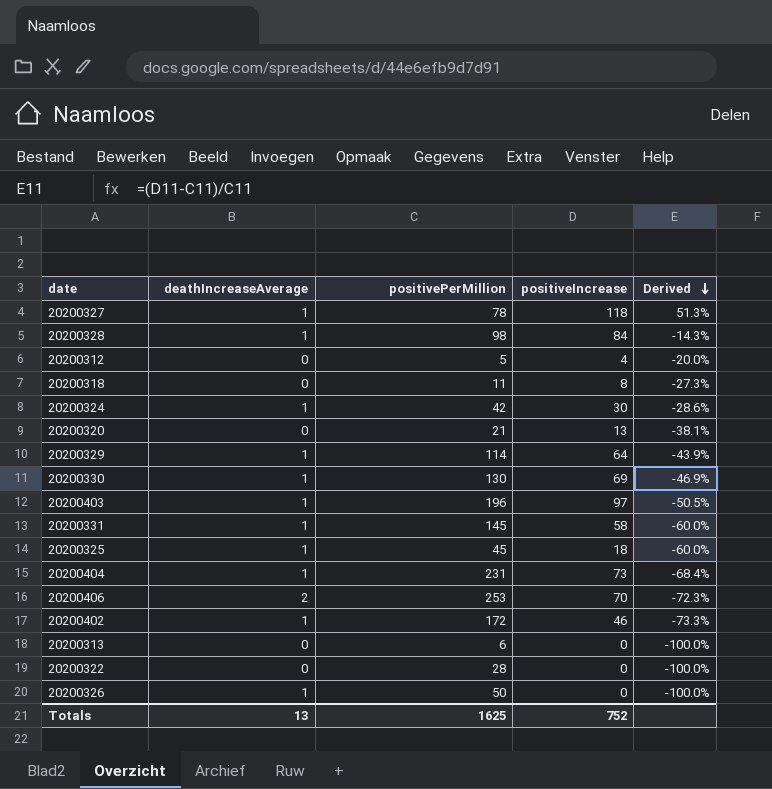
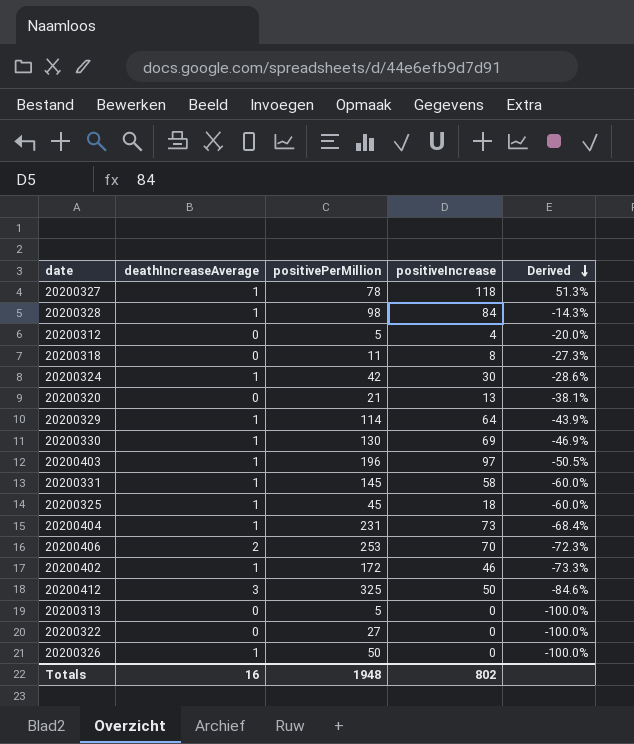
row 20200412: none -> 3 | 325 | 50 | -84.6%
20200313 | positivePerMillion: 6 -> 5
20200322 | positivePerMillion: 28 -> 27
Totals | deathIncreaseAverage: 13 -> 16
Totals | positivePerMillion: 1625 -> 1948
Totals | positiveIncrease: 752 -> 802

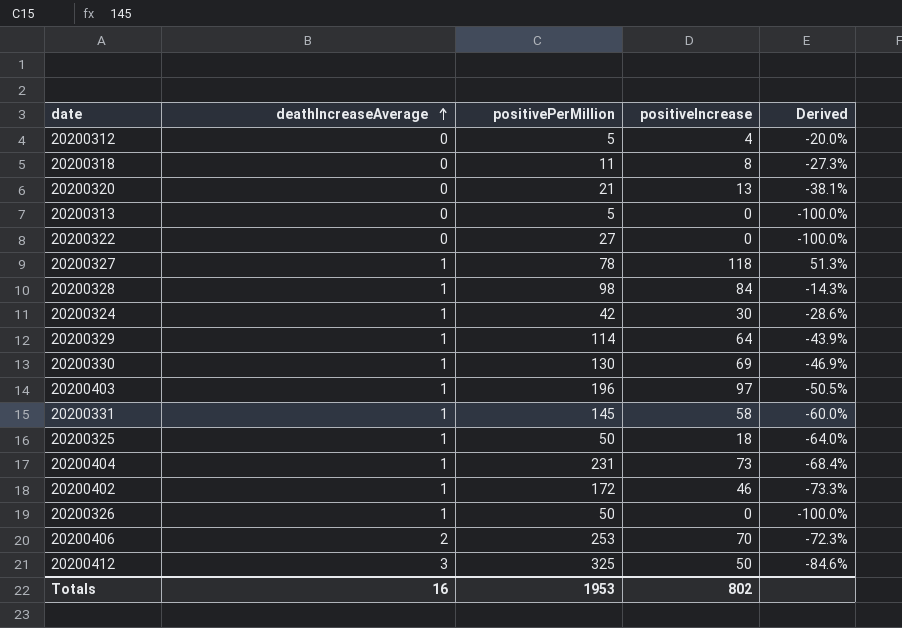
row order: Derived descending -> deathIncreaseAverage ascending
20200325 | positivePerMillion: 45 -> 50
20200325 | Derived: -60.0% -> -64.0%
Totals | positivePerMillion: 1948 -> 1953

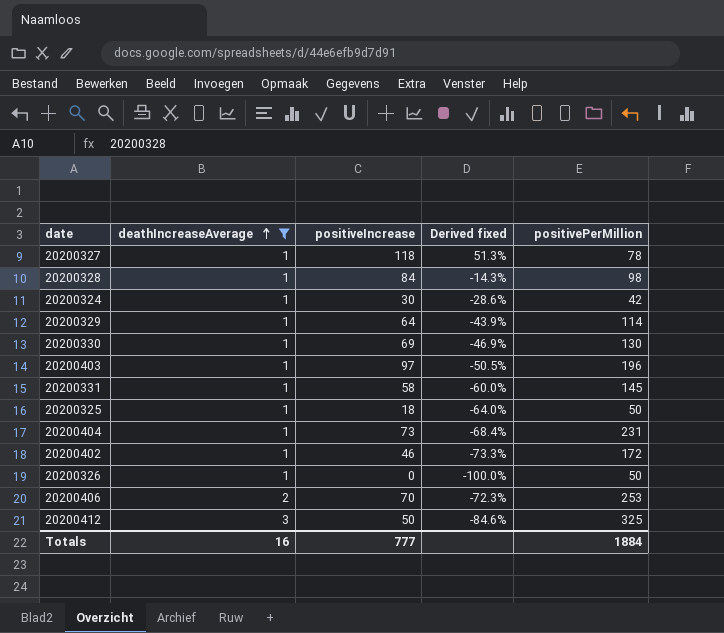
filter: none -> deathIncreaseAverage != 0
column name: Derived -> Derived fixed
column positivePerMillion | position: 3 -> 5
Totals | positiveIncrease: 802 -> 777
Totals | positivePerMillion: 1953 -> 1884

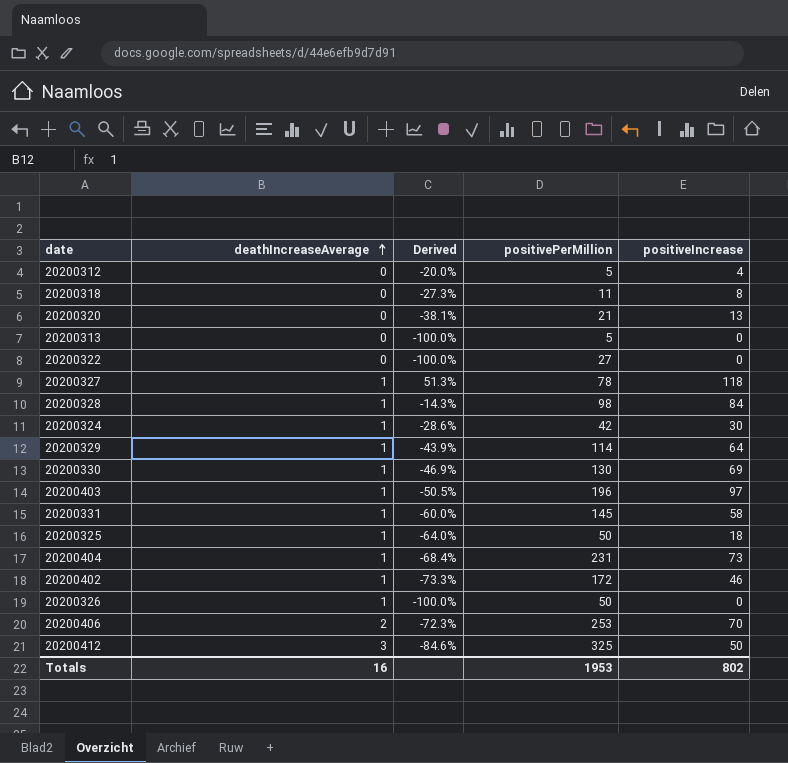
filter: deathIncreaseAverage != 0 -> none
column name: Derived fixed -> Derived
column positiveIncrease | position: 3 -> 5
Totals | positivePerMillion: 1884 -> 1953
Totals | positiveIncrease: 777 -> 802

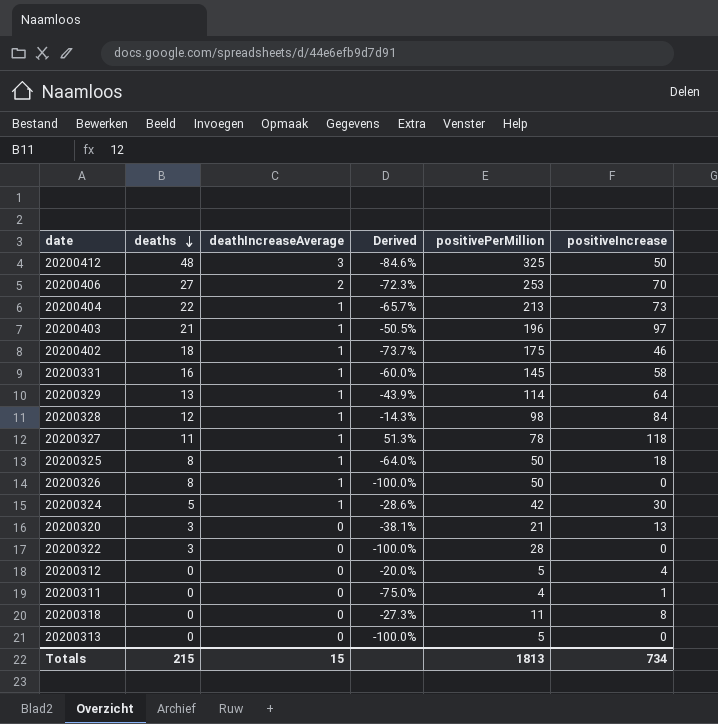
row order: deathIncreaseAverage ascending -> deaths descending
column deaths | position: none -> 2
row 20200330: 1 | -46.9% | 130 | 69 -> none
20200404 | Derived: -68.4% -> -65.7%
20200404 | positivePerMillion: 231 -> 213
20200402 | Derived: -73.3% -> -73.7%
20200402 | positivePerMillion: 172 -> 175
20200322 | positivePerMillion: 27 -> 28
row 20200311: none -> 0 | 0 | -75.0% | 4 | 1
Totals | deathIncreaseAverage: 16 -> 15
Totals | positivePerMillion: 1953 -> 1813
Totals | positiveIncrease: 802 -> 734

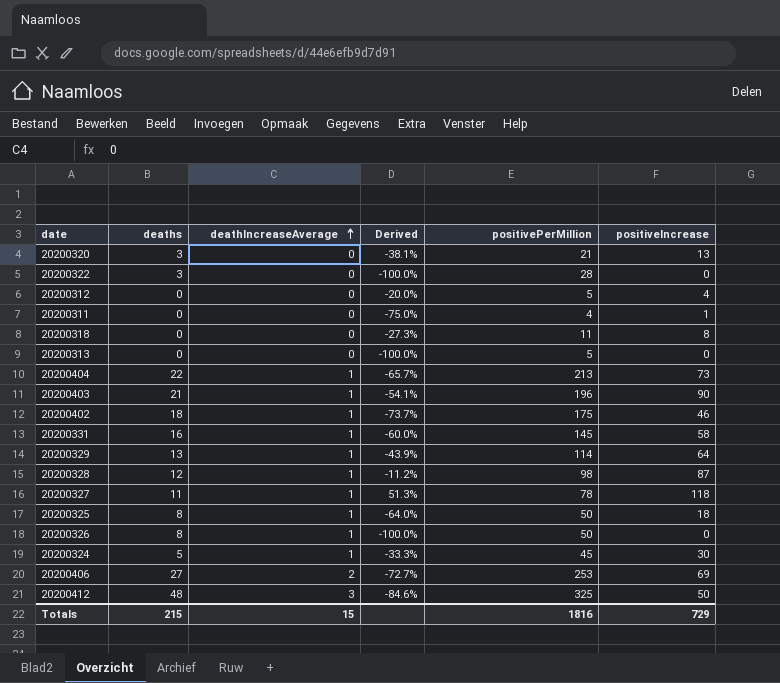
row order: deaths descending -> deathIncreaseAverage ascending
20200403 | Derived: -50.5% -> -54.1%
20200403 | positiveIncrease: 97 -> 90
20200328 | Derived: -14.3% -> -11.2%
20200328 | positiveIncrease: 84 -> 87
20200324 | Derived: -28.6% -> -33.3%
20200324 | positivePerMillion: 42 -> 45
20200406 | Derived: -72.3% -> -72.7%
20200406 | positiveIncrease: 70 -> 69
Totals | positivePerMillion: 1813 -> 1816
Totals | positiveIncrease: 734 -> 729

